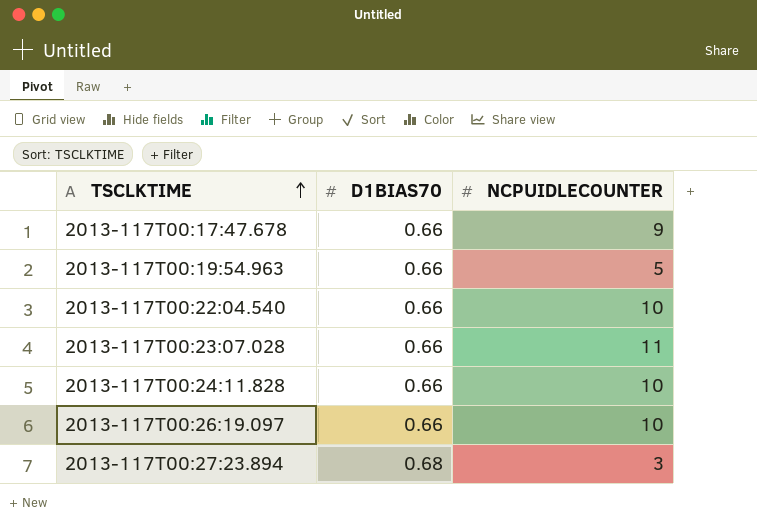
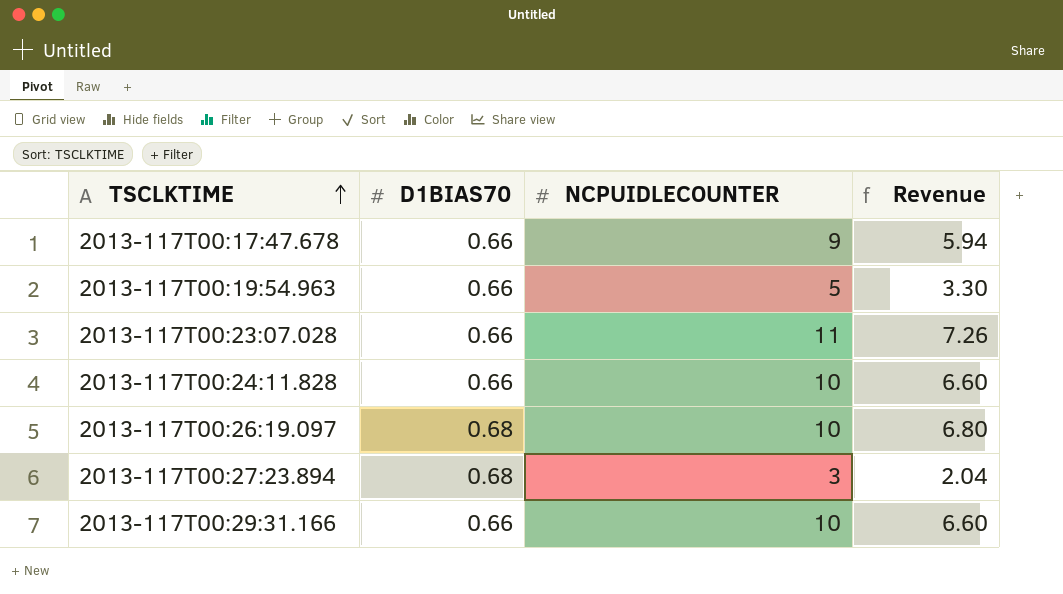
column Revenue | formula: none -> [D1BIAS70] * [NCPUIDLECOUNTER]
row 2013-117T00:22:04.540: 0.66 | 10 -> none
2013-117T00:26:19.097 | D1BIAS70: 0.66 -> 0.68
row 2013-117T00:29:31.166: none -> 0.66 | 10 | 6.60

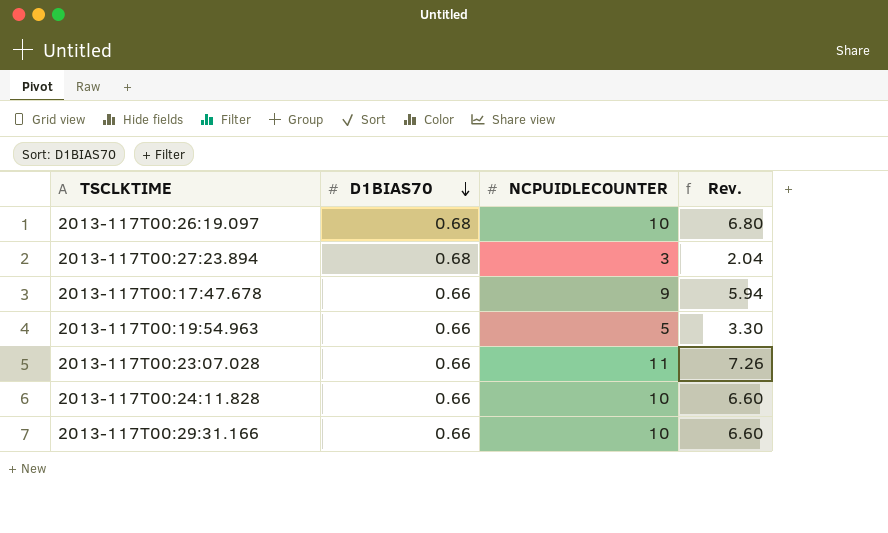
row order: TSCLKTIME ascending -> D1BIAS70 descending
column name: Revenue -> Rev.

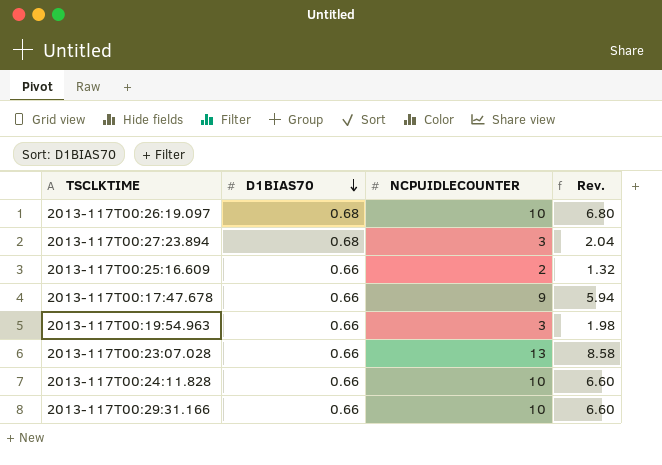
row 2013-117T00:25:16.609: none -> 0.66 | 2 | 1.32
2013-117T00:19:54.963 | NCPUIDLECOUNTER: 5 -> 3
2013-117T00:19:54.963 | Rev.: 3.30 -> 1.98
2013-117T00:23:07.028 | NCPUIDLECOUNTER: 11 -> 13
2013-117T00:23:07.028 | Rev.: 7.26 -> 8.58

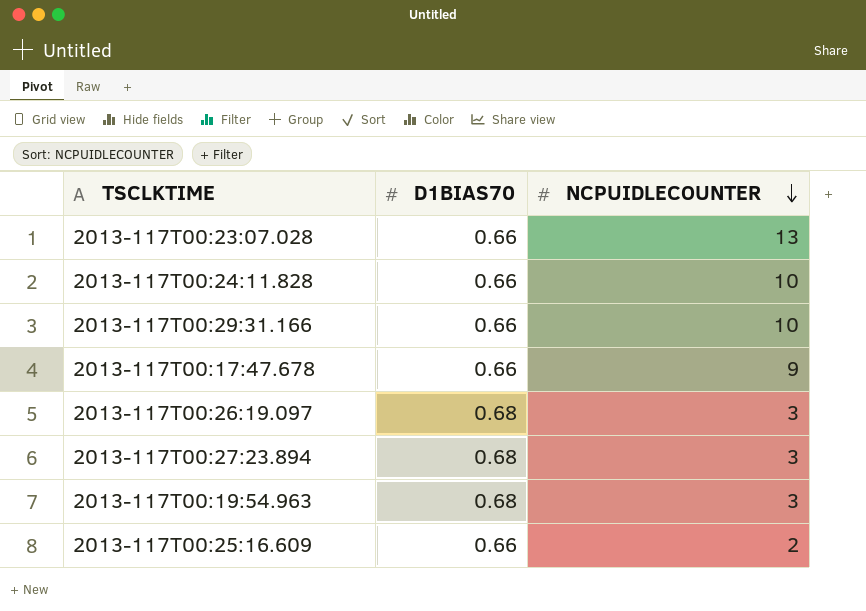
row order: D1BIAS70 descending -> NCPUIDLECOUNTER descending
column Rev. | formula: [D1BIAS70] * [NCPUIDLECOUNTER] -> none
2013-117T00:26:19.097 | NCPUIDLECOUNTER: 10 -> 3
2013-117T00:19:54.963 | D1BIAS70: 0.66 -> 0.68

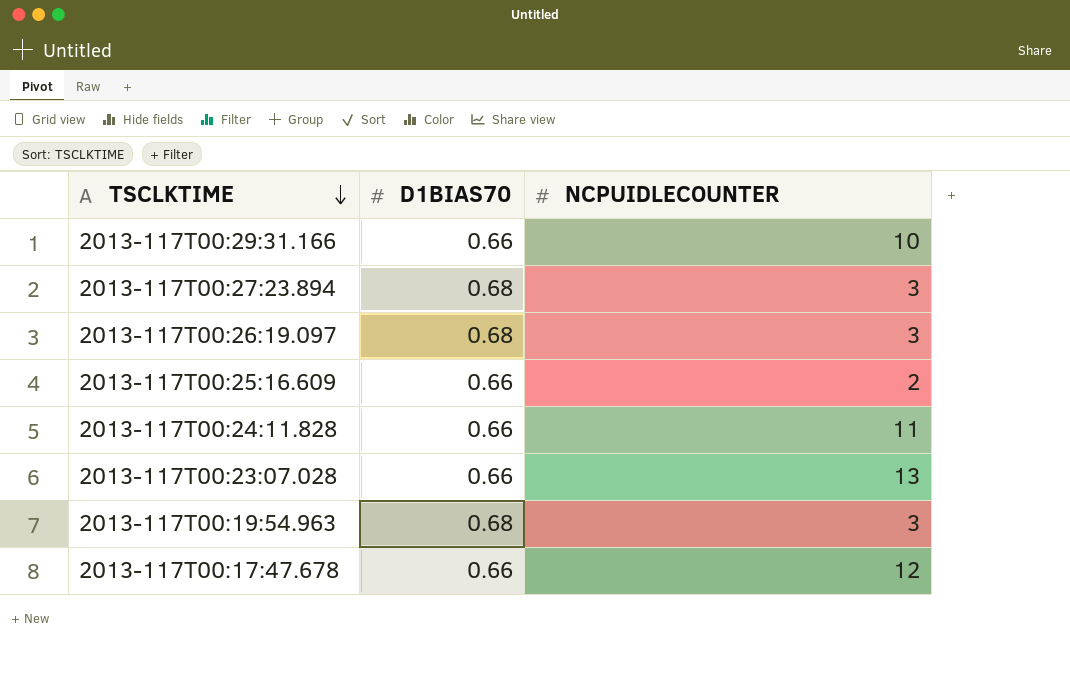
row order: NCPUIDLECOUNTER descending -> TSCLKTIME descending
2013-117T00:24:11.828 | NCPUIDLECOUNTER: 10 -> 11
2013-117T00:17:47.678 | NCPUIDLECOUNTER: 9 -> 12

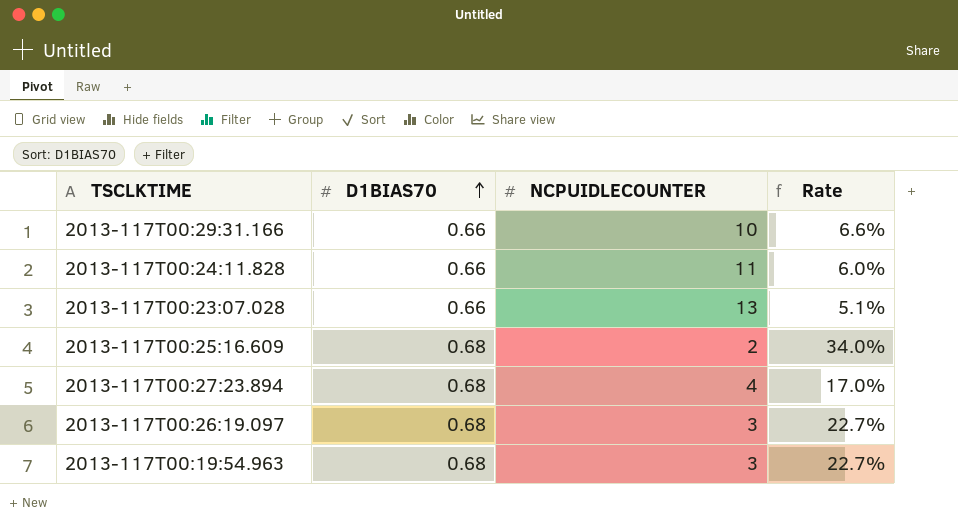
row order: TSCLKTIME descending -> D1BIAS70 ascending
column Rate | formula: none -> [D1BIAS70] / [NCPUIDLECOUNTER]
row 2013-117T00:17:47.678: 0.66 | 12 -> none
2013-117T00:25:16.609 | D1BIAS70: 0.66 -> 0.68
2013-117T00:27:23.894 | NCPUIDLECOUNTER: 3 -> 4

